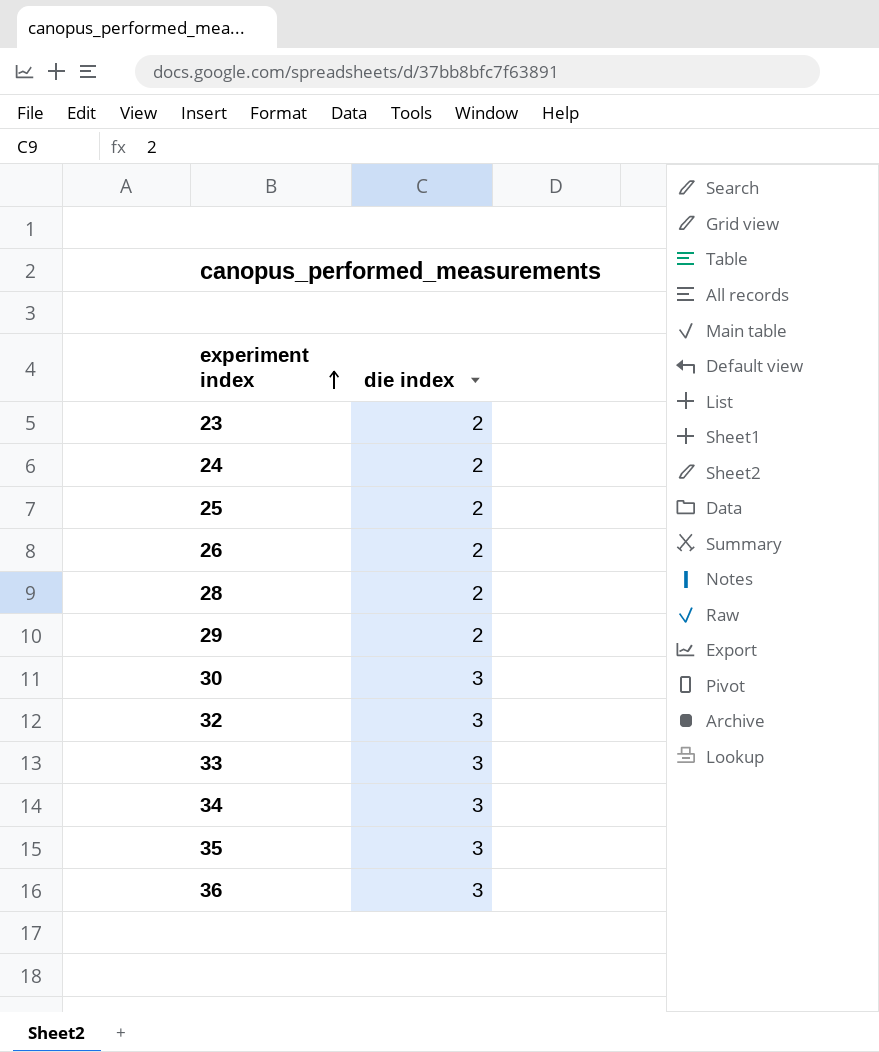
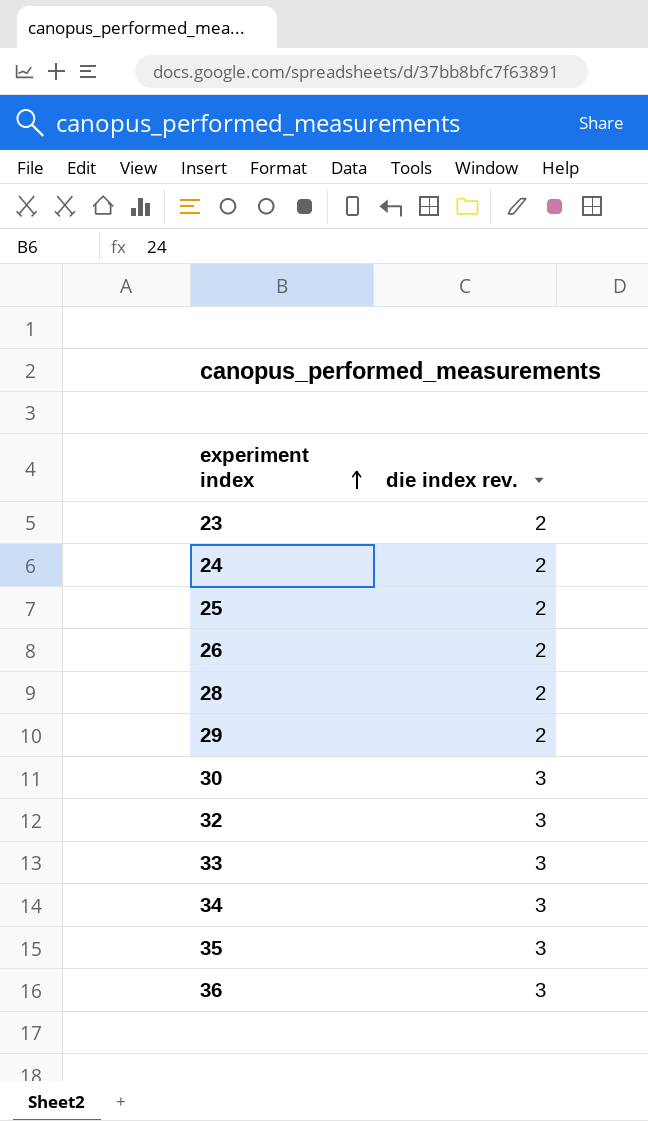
column name: die index -> die index rev.

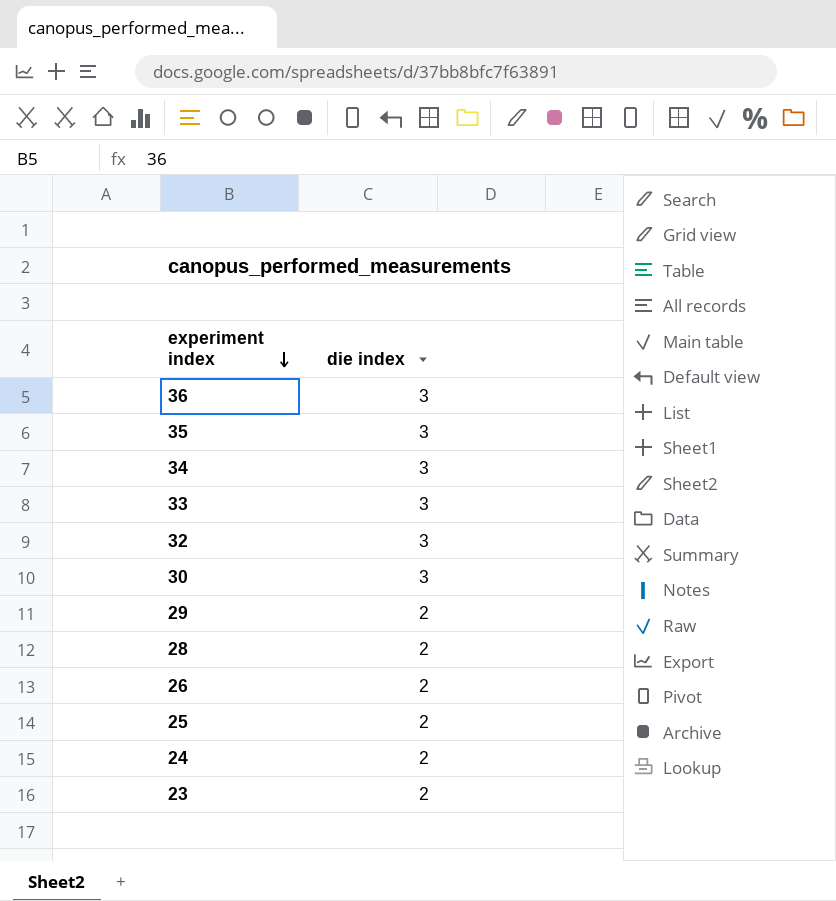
row order: experiment index ascending -> experiment index descending
column name: die index rev. -> die index

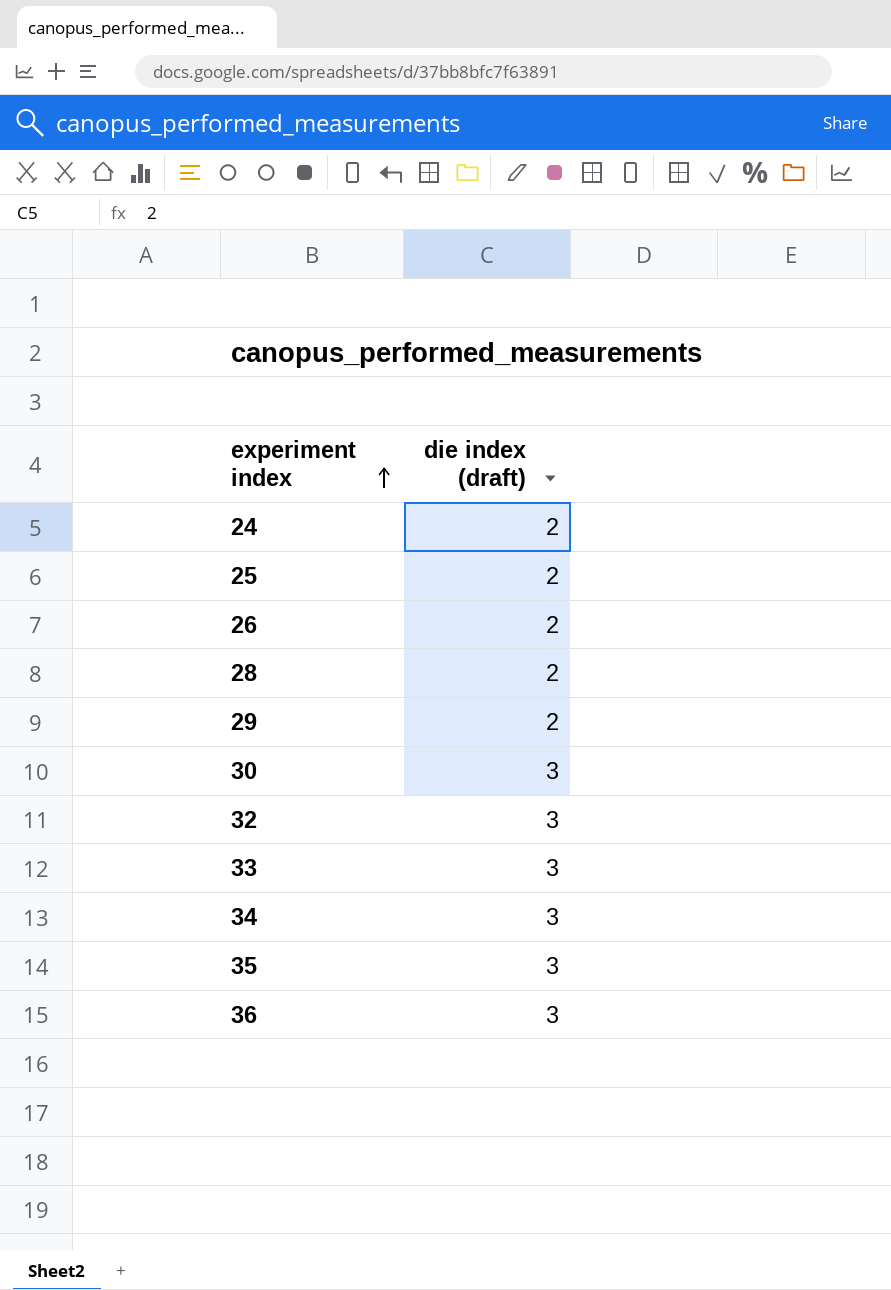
row order: experiment index descending -> experiment index ascending
column name: die index -> die index (draft)
row 23: 2 -> none

